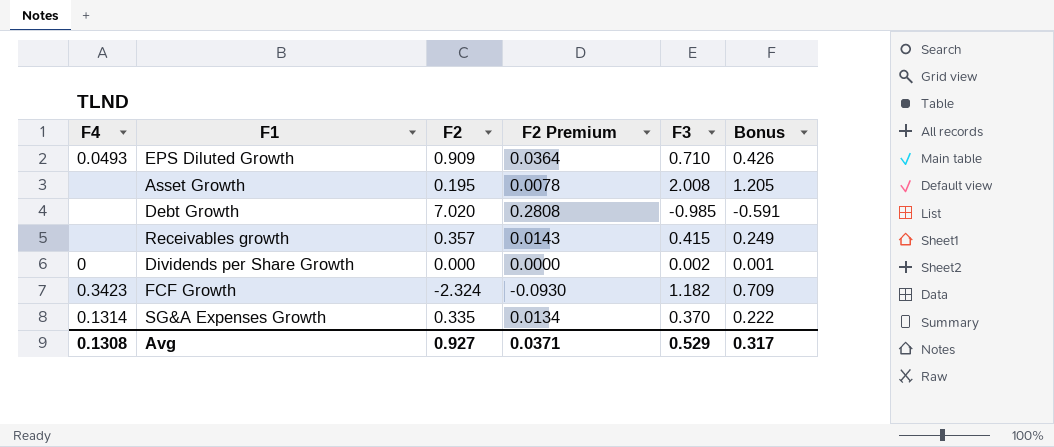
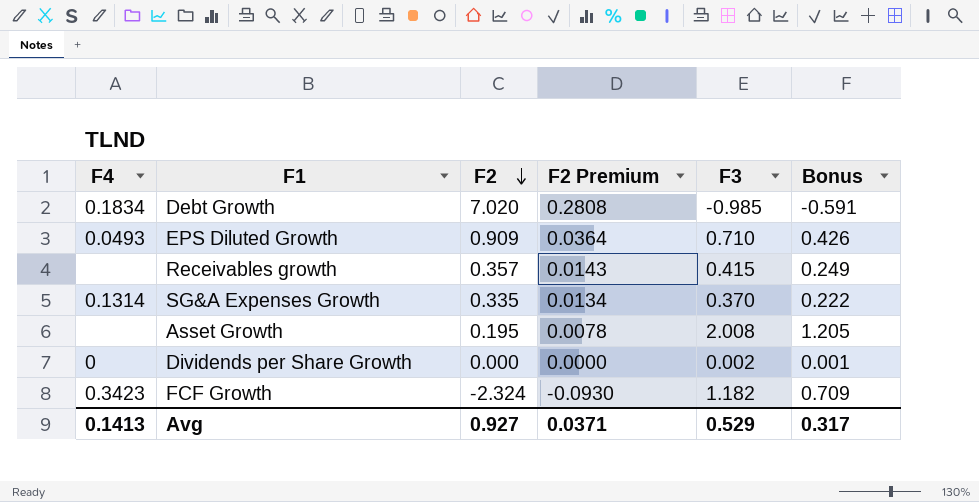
row order: none -> F2 descending
Debt Growth | F4: none -> 0.1834
Avg | F4: 0.1308 -> 0.1413

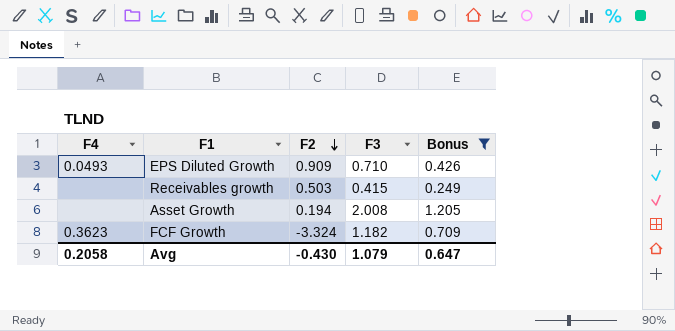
filter: none -> Bonus >= 0.249
column F2 Premium | formula: [F2] * 0.04 -> none
Receivables growth | F2: 0.357 -> 0.503
Asset Growth | F2: 0.195 -> 0.194
FCF Growth | F4: 0.3423 -> 0.3623
FCF Growth | F2: -2.324 -> -3.324
Avg | F4: 0.1413 -> 0.2058
Avg | F2: 0.927 -> -0.430
Avg | F3: 0.529 -> 1.079
Avg | Bonus: 0.317 -> 0.647

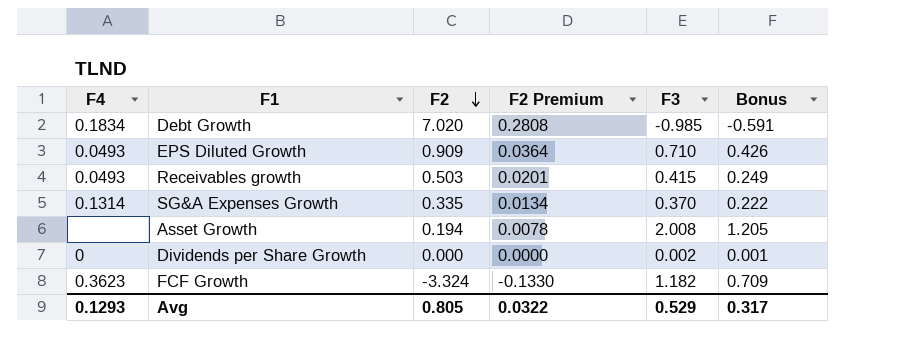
filter: Bonus >= 0.249 -> none
column F2 Premium | formula: none -> [F2] * 0.04
Receivables growth | F4: none -> 0.0493
Avg | F4: 0.2058 -> 0.1293
Avg | F2: -0.430 -> 0.805
Avg | F3: 1.079 -> 0.529
Avg | Bonus: 0.647 -> 0.317

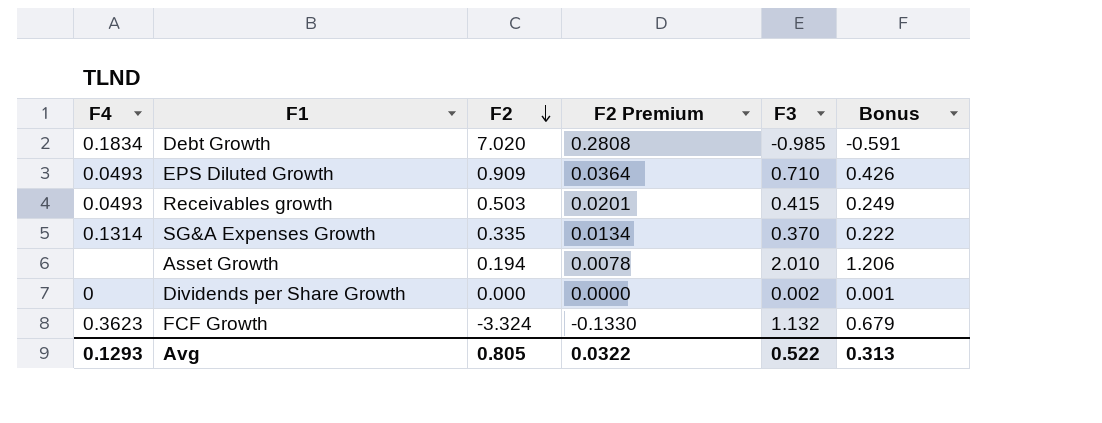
Asset Growth | F3: 2.008 -> 2.010
Asset Growth | Bonus: 1.205 -> 1.206
FCF Growth | F3: 1.182 -> 1.132
FCF Growth | Bonus: 0.709 -> 0.679
Avg | F3: 0.529 -> 0.522
Avg | Bonus: 0.317 -> 0.313

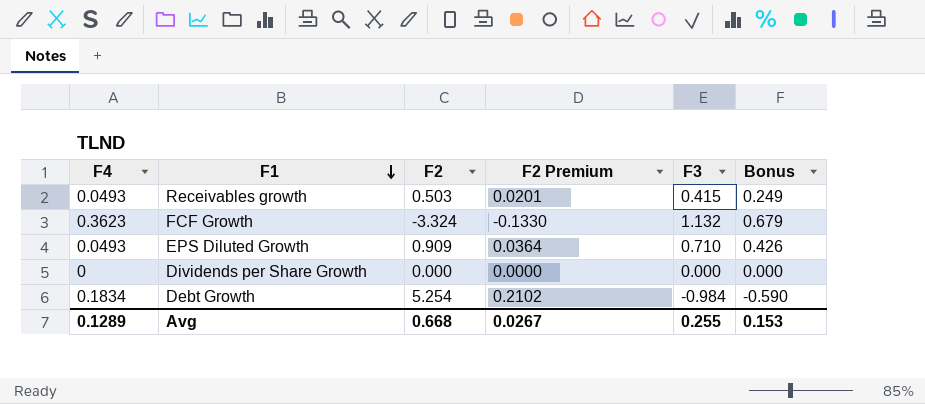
row order: F2 descending -> F1 descending
row SG&A Expenses Growth: 0.1314 | 0.335 | 0.0134 | 0.370 | 0.222 -> none
row Asset Growth: none | 0.194 | 0.0078 | 2.010 | 1.206 -> none
Dividends per Share Growth | F3: 0.002 -> 0.000
Dividends per Share Growth | Bonus: 0.001 -> 0.000
Debt Growth | F2: 7.020 -> 5.254
Debt Growth | F2 Premium: 0.2808 -> 0.2102
Debt Growth | F3: -0.985 -> -0.984
Debt Growth | Bonus: -0.591 -> -0.590
Avg | F4: 0.1293 -> 0.1289
Avg | F2: 0.805 -> 0.668
Avg | F2 Premium: 0.0322 -> 0.0267
Avg | F3: 0.522 -> 0.255
Avg | Bonus: 0.313 -> 0.153

